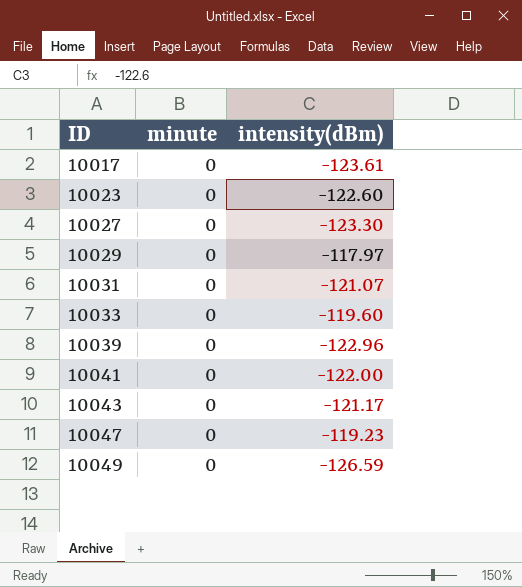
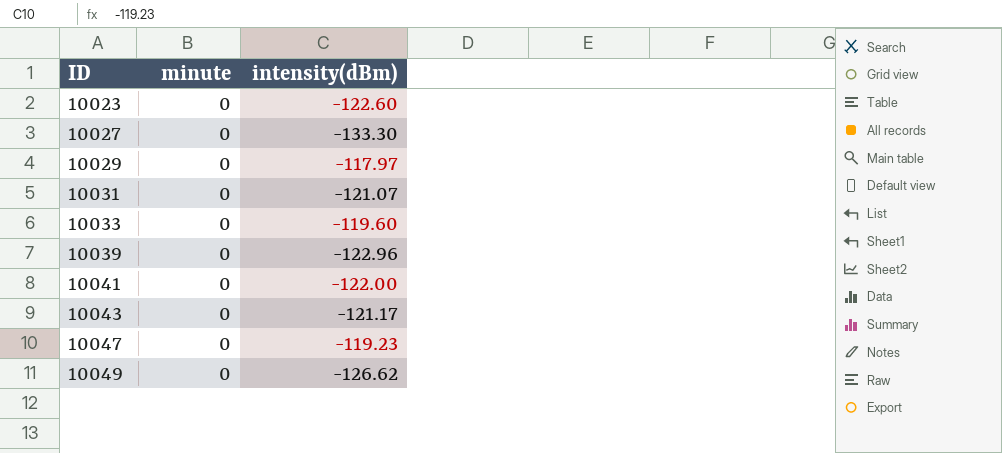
row 10017: 0 | -123.61 -> none
10027 | intensity(dBm): -123.30 -> -133.30
10049 | intensity(dBm): -126.59 -> -126.62

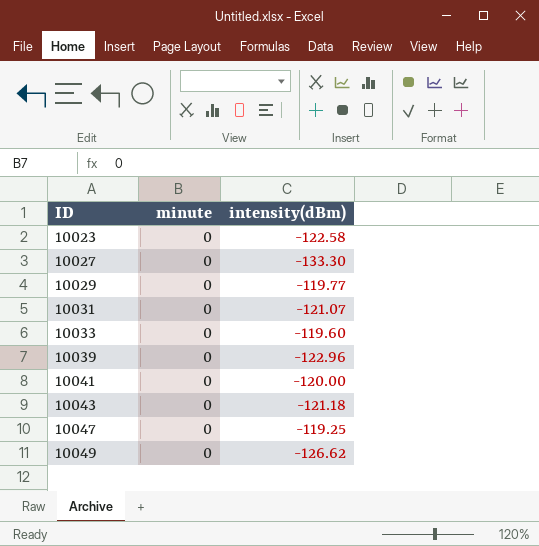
10023 | intensity(dBm): -122.60 -> -122.58
10029 | intensity(dBm): -117.97 -> -119.77
10041 | intensity(dBm): -122.00 -> -120.00
10043 | intensity(dBm): -121.17 -> -121.18
10047 | intensity(dBm): -119.23 -> -119.25

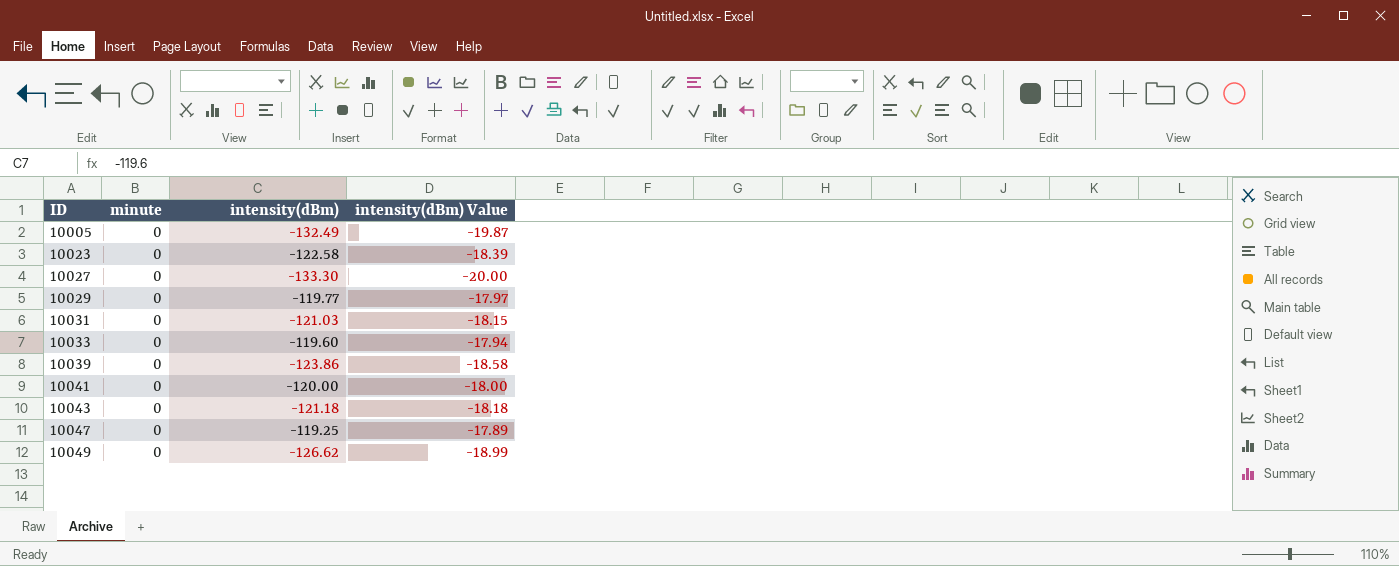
column intensity(dBm) Value | formula: none -> [intensity(dBm)] * 0.15
row 10005: none -> 0 | -132.49 | -19.87
10031 | intensity(dBm): -121.07 -> -121.03
10039 | intensity(dBm): -122.96 -> -123.86

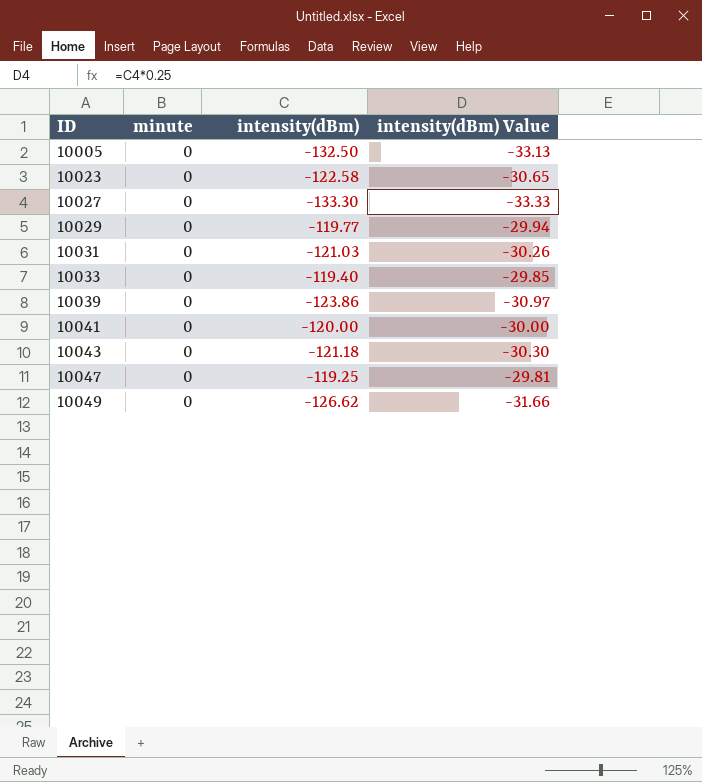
column intensity(dBm) Value | formula: [intensity(dBm)] * 0.15 -> [intensity(dBm)] * 0.25
10005 | intensity(dBm): -132.49 -> -132.50
10033 | intensity(dBm): -119.60 -> -119.40

